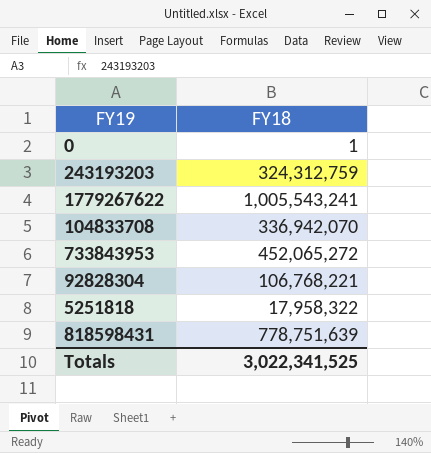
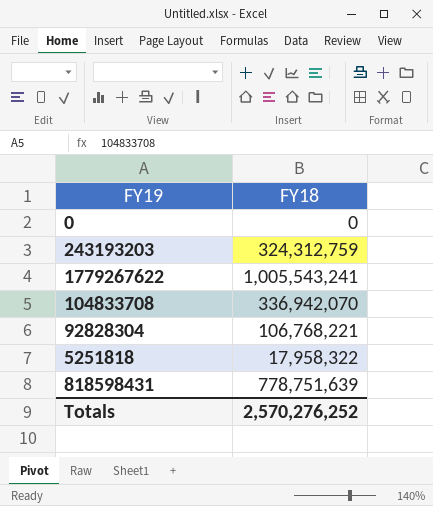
row 733843953: 452,065,272 -> none
0 | FY18: 1 -> 0
Totals | FY18: 3,022,341,525 -> 2,570,276,252

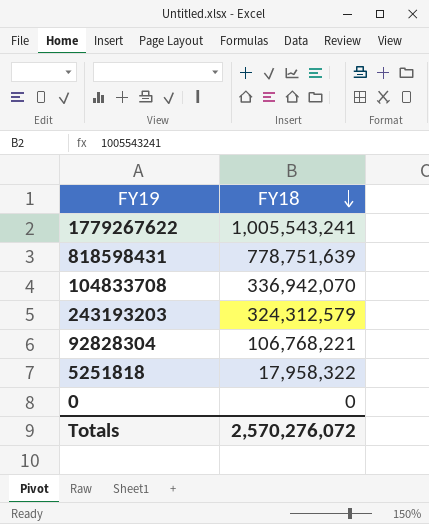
row order: none -> FY18 descending
243193203 | FY18: 324,312,759 -> 324,312,579
Totals | FY18: 2,570,276,252 -> 2,570,276,072

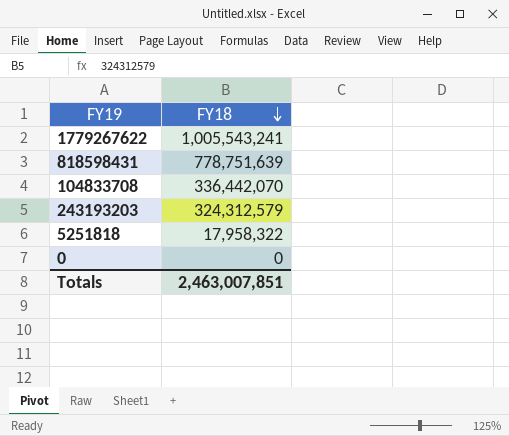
row 92828304: 106,768,221 -> none
104833708 | FY18: 336,942,070 -> 336,442,070
Totals | FY18: 2,570,276,072 -> 2,463,007,851

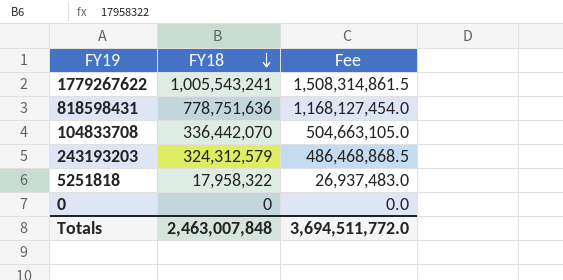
column Fee | formula: none -> [FY18] * 1.5
818598431 | FY18: 778,751,639 -> 778,751,636
Totals | FY18: 2,463,007,851 -> 2,463,007,848

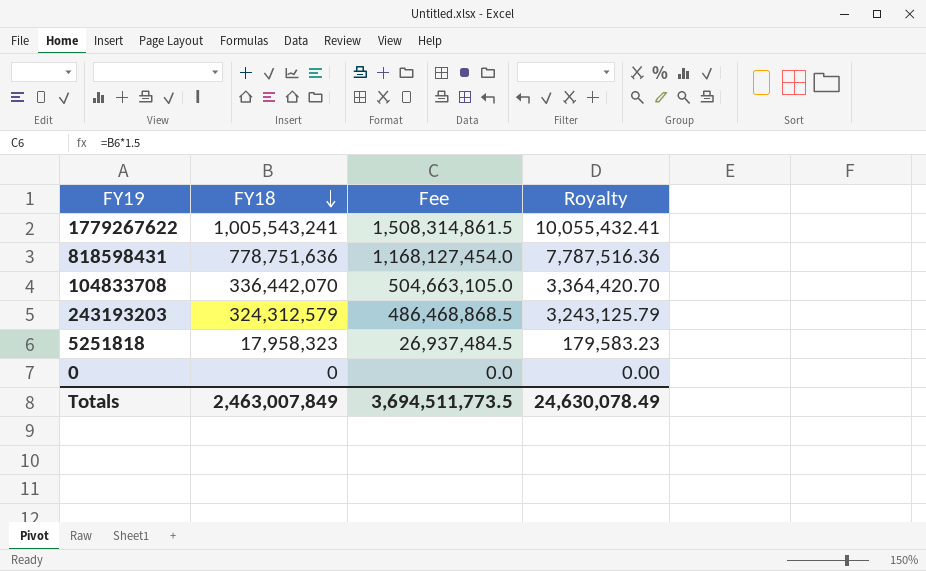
column Royalty | formula: none -> [FY18] * 0.01
5251818 | FY18: 17,958,322 -> 17,958,323
5251818 | Fee: 26,937,483.0 -> 26,937,484.5
Totals | FY18: 2,463,007,848 -> 2,463,007,849
Totals | Fee: 3,694,511,772.0 -> 3,694,511,773.5

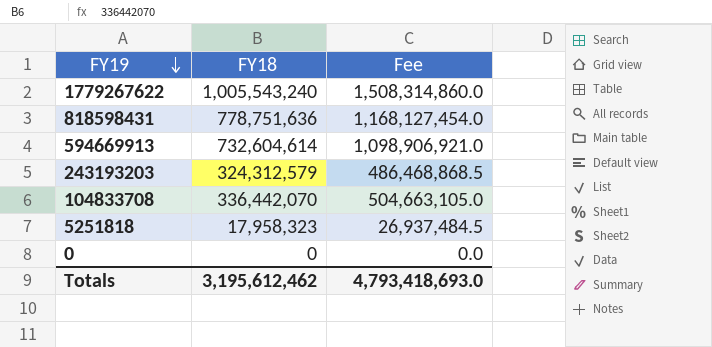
row order: FY18 descending -> FY19 descending
column Royalty | formula: [FY18] * 0.01 -> none
1779267622 | FY18: 1,005,543,241 -> 1,005,543,240
1779267622 | Fee: 1,508,314,861.5 -> 1,508,314,860.0
row 594669913: none -> 732,604,614 | 1,098,906,921.0
Totals | FY18: 2,463,007,849 -> 3,195,612,462
Totals | Fee: 3,694,511,773.5 -> 4,793,418,693.0

